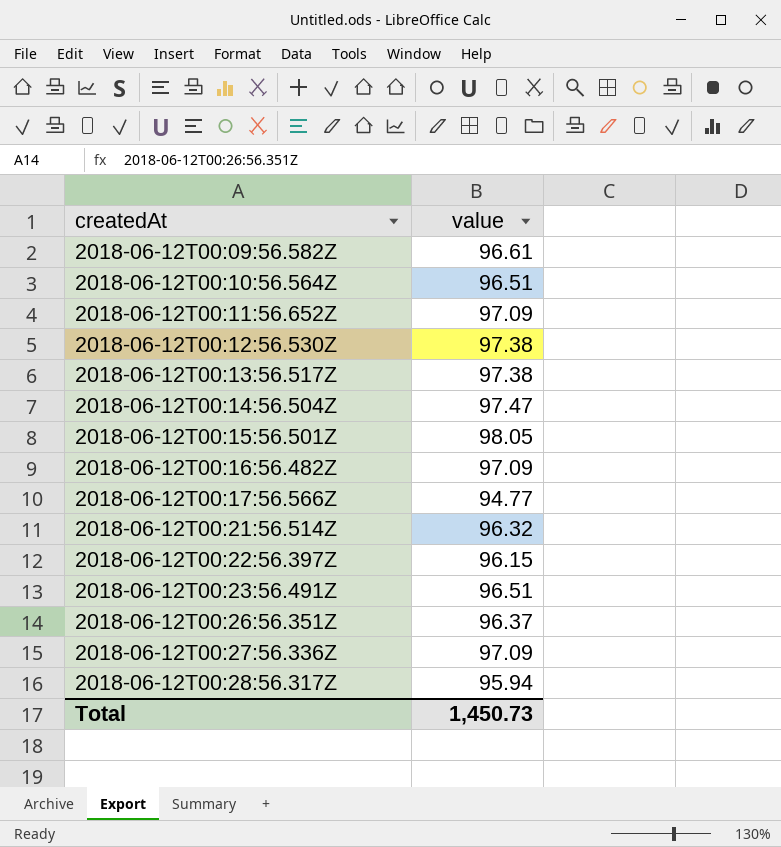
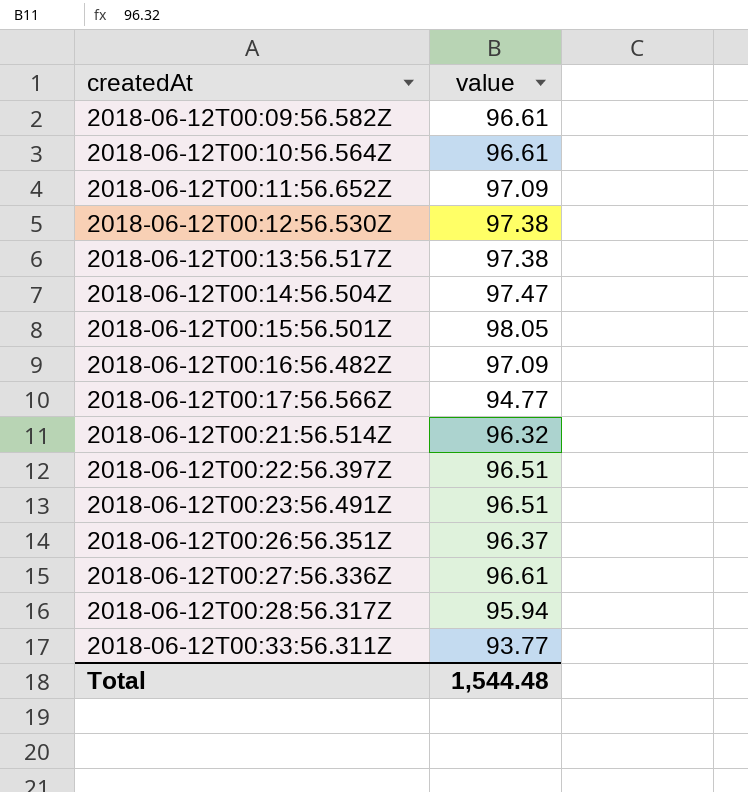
2018-06-12T00:10:56.564Z | value: 96.51 -> 96.61
2018-06-12T00:22:56.397Z | value: 96.15 -> 96.51
2018-06-12T00:27:56.336Z | value: 97.09 -> 96.61
row 2018-06-12T00:33:56.311Z: none -> 93.77
Total | value: 1,450.73 -> 1,544.48

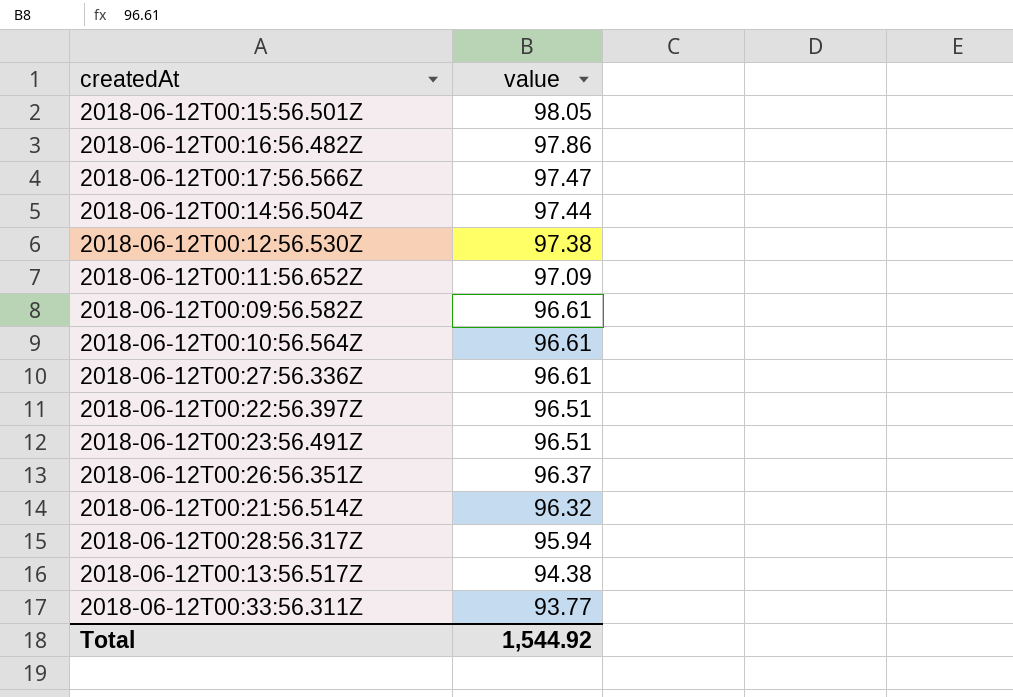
row order: createdAt ascending -> value descending
2018-06-12T00:16:56.482Z | value: 97.09 -> 97.86
2018-06-12T00:17:56.566Z | value: 94.77 -> 97.47
2018-06-12T00:14:56.504Z | value: 97.47 -> 97.44
2018-06-12T00:13:56.517Z | value: 97.38 -> 94.38
Total | value: 1,544.48 -> 1,544.92

